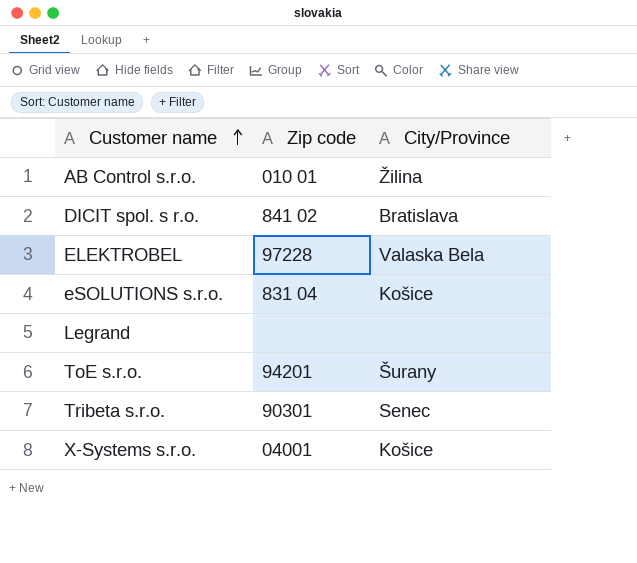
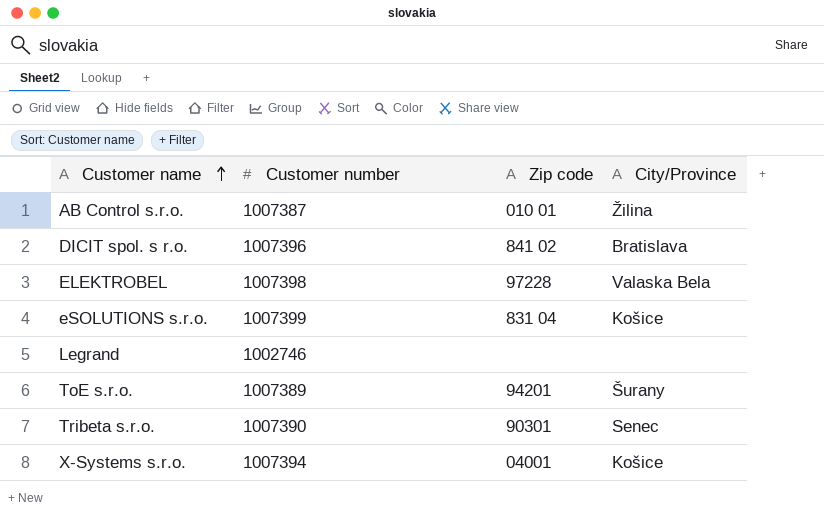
column Customer number | position: none -> 2

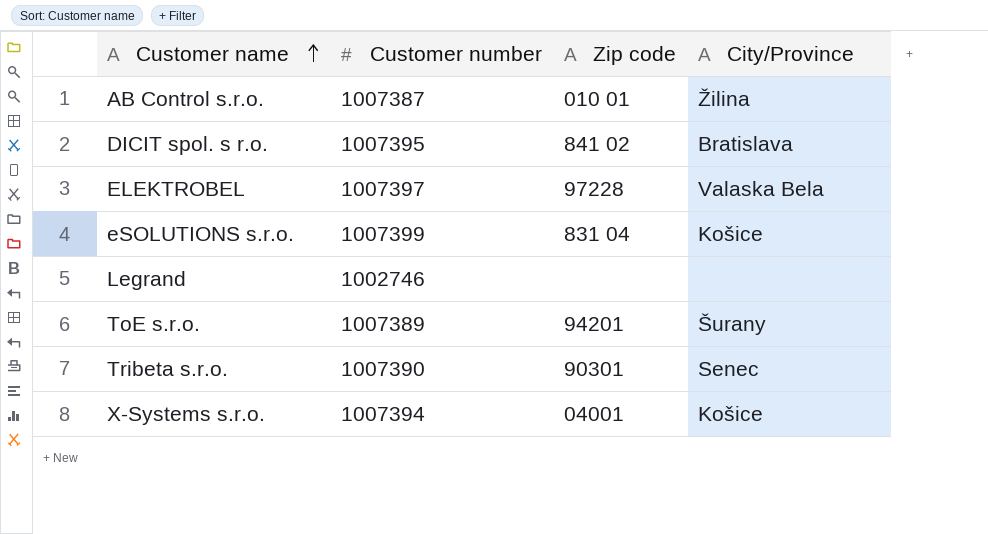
DICIT spol. s r.o. | Customer number: 1007396 -> 1007395
ELEKTROBEL | Customer number: 1007398 -> 1007397

